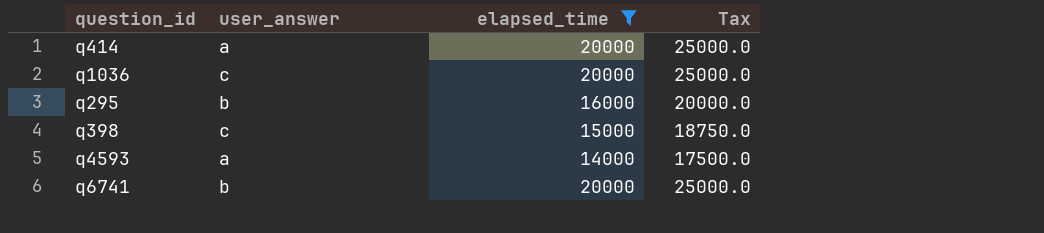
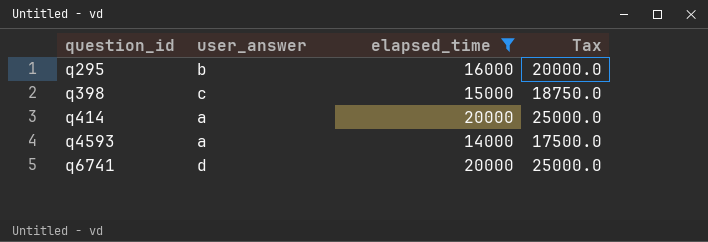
row order: none -> question_id ascending
row q1036: c | 20000 | 25000.0 -> none
q6741 | user_answer: b -> d

